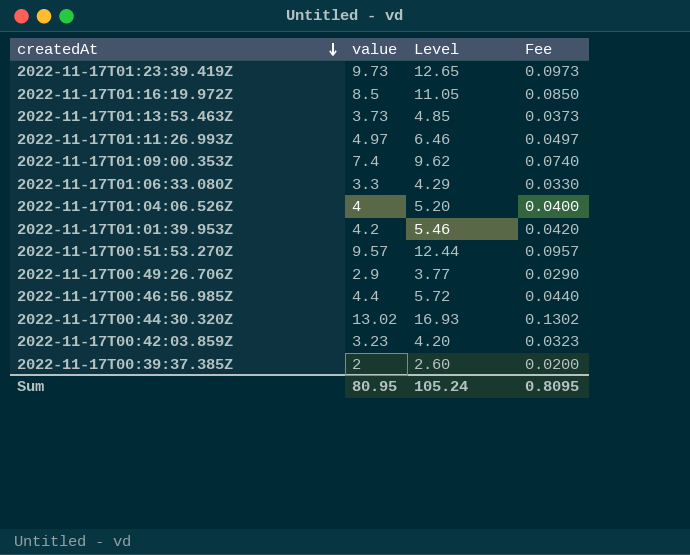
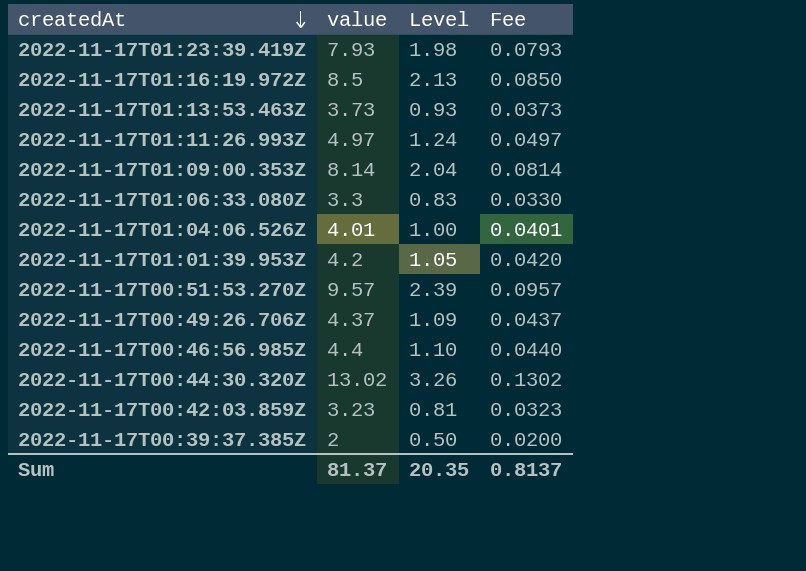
column Level | formula: [value] * 1.3 -> [value] * 0.25
2022-11-17T01:23:39.419Z | value: 9.73 -> 7.93
2022-11-17T01:23:39.419Z | Fee: 0.0973 -> 0.0793
2022-11-17T01:09:00.353Z | value: 7.4 -> 8.14
2022-11-17T01:09:00.353Z | Fee: 0.0740 -> 0.0814
2022-11-17T01:04:06.526Z | value: 4 -> 4.01
2022-11-17T01:04:06.526Z | Fee: 0.0400 -> 0.0401
2022-11-17T00:49:26.706Z | value: 2.9 -> 4.37
2022-11-17T00:49:26.706Z | Fee: 0.0290 -> 0.0437
Sum | value: 80.95 -> 81.37
Sum | Level: 105.24 -> 20.35
Sum | Fee: 0.8095 -> 0.8137

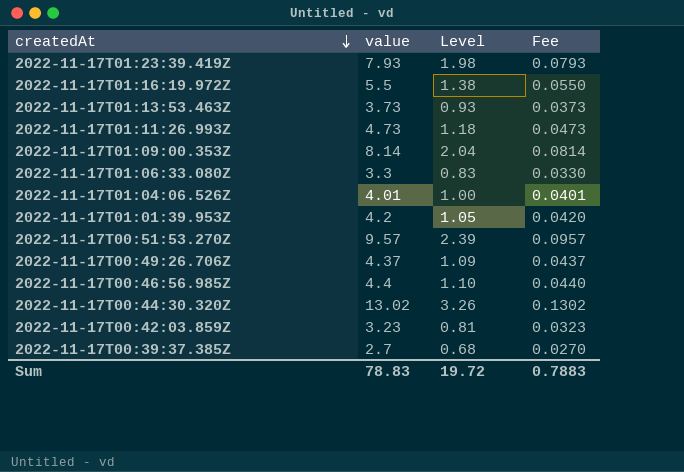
2022-11-17T01:16:19.972Z | value: 8.5 -> 5.5
2022-11-17T01:16:19.972Z | Level: 2.13 -> 1.38
2022-11-17T01:16:19.972Z | Fee: 0.0850 -> 0.0550
2022-11-17T01:11:26.993Z | value: 4.97 -> 4.73
2022-11-17T01:11:26.993Z | Level: 1.24 -> 1.18
2022-11-17T01:11:26.993Z | Fee: 0.0497 -> 0.0473
2022-11-17T00:39:37.385Z | value: 2 -> 2.7
2022-11-17T00:39:37.385Z | Level: 0.50 -> 0.68
2022-11-17T00:39:37.385Z | Fee: 0.0200 -> 0.0270
Sum | value: 81.37 -> 78.83
Sum | Level: 20.35 -> 19.72
Sum | Fee: 0.8137 -> 0.7883

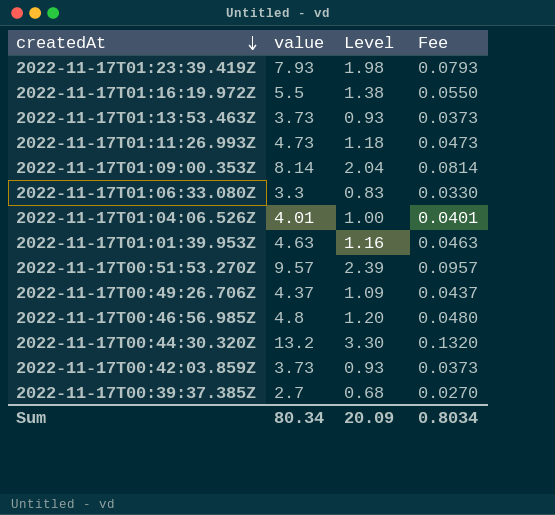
2022-11-17T01:01:39.953Z | value: 4.2 -> 4.63
2022-11-17T01:01:39.953Z | Level: 1.05 -> 1.16
2022-11-17T01:01:39.953Z | Fee: 0.0420 -> 0.0463
2022-11-17T00:46:56.985Z | value: 4.4 -> 4.8
2022-11-17T00:46:56.985Z | Level: 1.10 -> 1.20
2022-11-17T00:46:56.985Z | Fee: 0.0440 -> 0.0480
2022-11-17T00:44:30.320Z | value: 13.02 -> 13.2
2022-11-17T00:44:30.320Z | Level: 3.26 -> 3.30
2022-11-17T00:44:30.320Z | Fee: 0.1302 -> 0.1320
2022-11-17T00:42:03.859Z | value: 3.23 -> 3.73
2022-11-17T00:42:03.859Z | Level: 0.81 -> 0.93
2022-11-17T00:42:03.859Z | Fee: 0.0323 -> 0.0373
Sum | value: 78.83 -> 80.34
Sum | Level: 19.72 -> 20.09
Sum | Fee: 0.7883 -> 0.8034

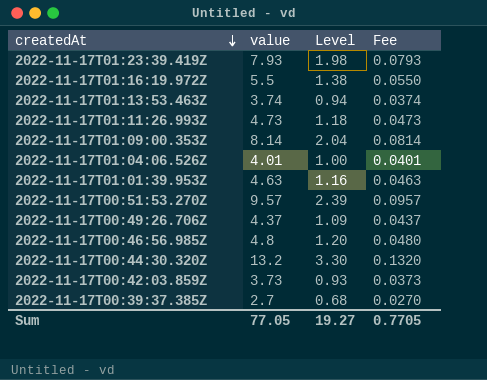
row 2022-11-17T01:06:33.080Z: 3.3 | 0.83 | 0.0330 -> none
2022-11-17T01:13:53.463Z | value: 3.73 -> 3.74
2022-11-17T01:13:53.463Z | Level: 0.93 -> 0.94
2022-11-17T01:13:53.463Z | Fee: 0.0373 -> 0.0374
Sum | value: 80.34 -> 77.05
Sum | Level: 20.09 -> 19.27
Sum | Fee: 0.8034 -> 0.7705

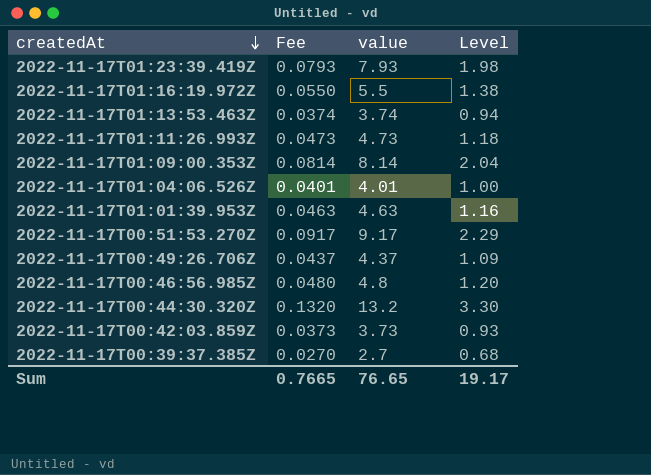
column Fee | position: 4 -> 2
2022-11-17T00:51:53.270Z | Fee: 0.0957 -> 0.0917
2022-11-17T00:51:53.270Z | value: 9.57 -> 9.17
2022-11-17T00:51:53.270Z | Level: 2.39 -> 2.29
Sum | Fee: 0.7705 -> 0.7665
Sum | value: 77.05 -> 76.65
Sum | Level: 19.27 -> 19.17

